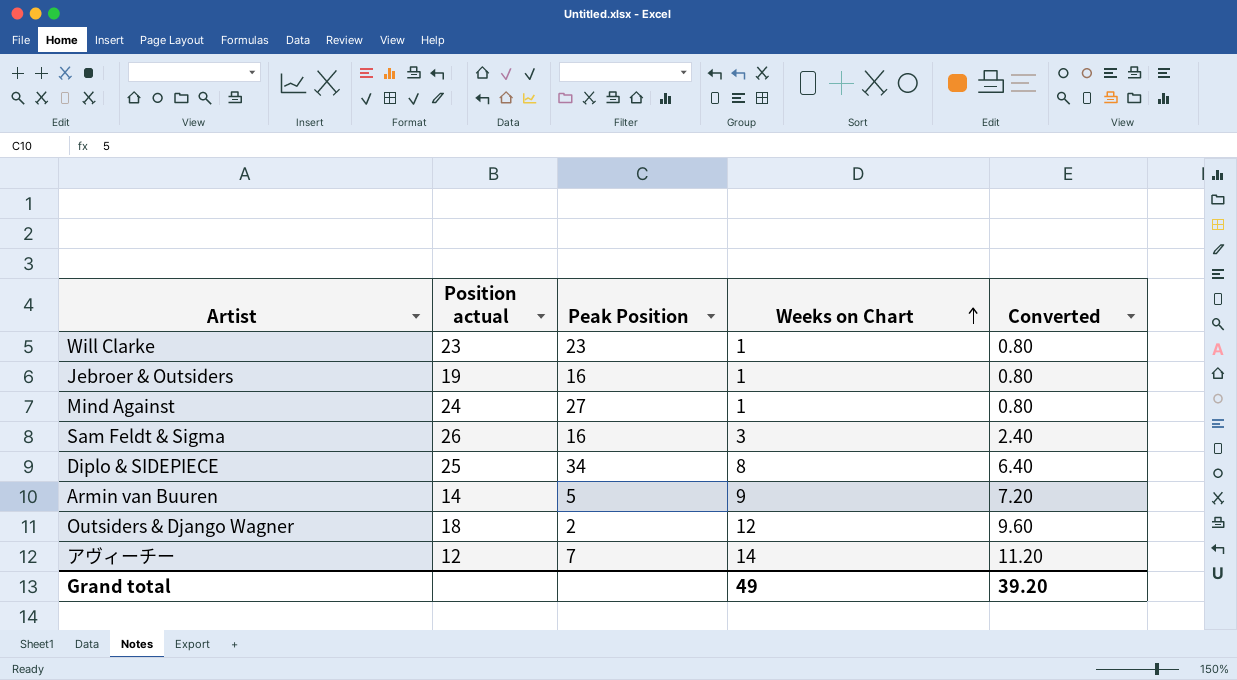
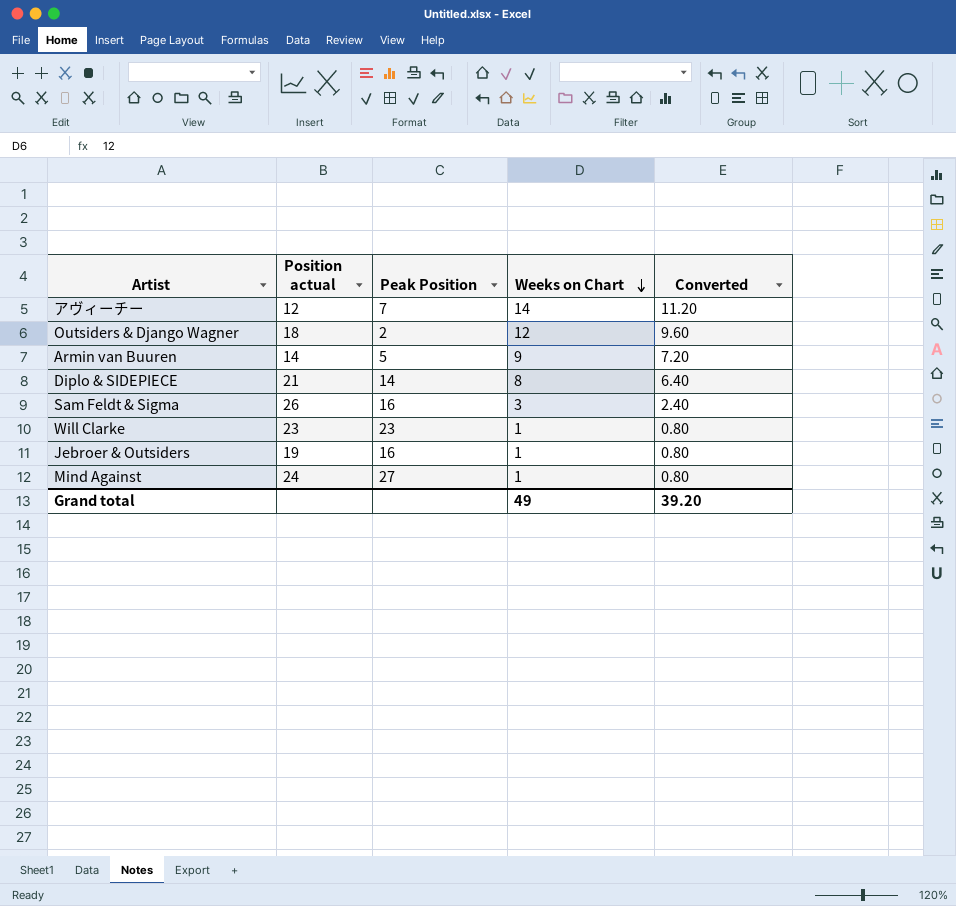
row order: Weeks on Chart ascending -> Weeks on Chart descending
Diplo & SIDEPIECE | Position actual: 25 -> 21
Diplo & SIDEPIECE | Peak Position: 34 -> 14

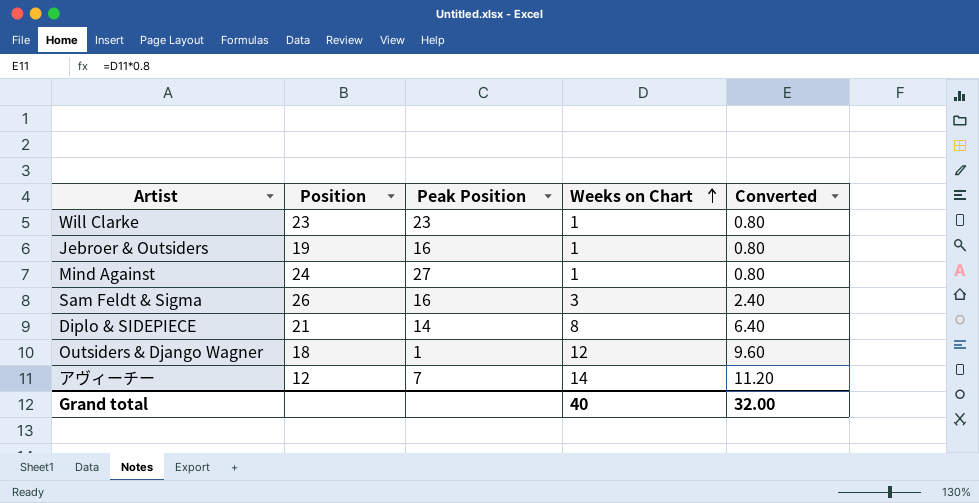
row order: Weeks on Chart descending -> Weeks on Chart ascending
column name: Position actual -> Position
row Armin van Buuren: 14 | 5 | 9 | 7.20 -> none
Outsiders & Django Wagner | Peak Position: 2 -> 1
Grand total | Weeks on Chart: 49 -> 40
Grand total | Converted: 39.20 -> 32.00

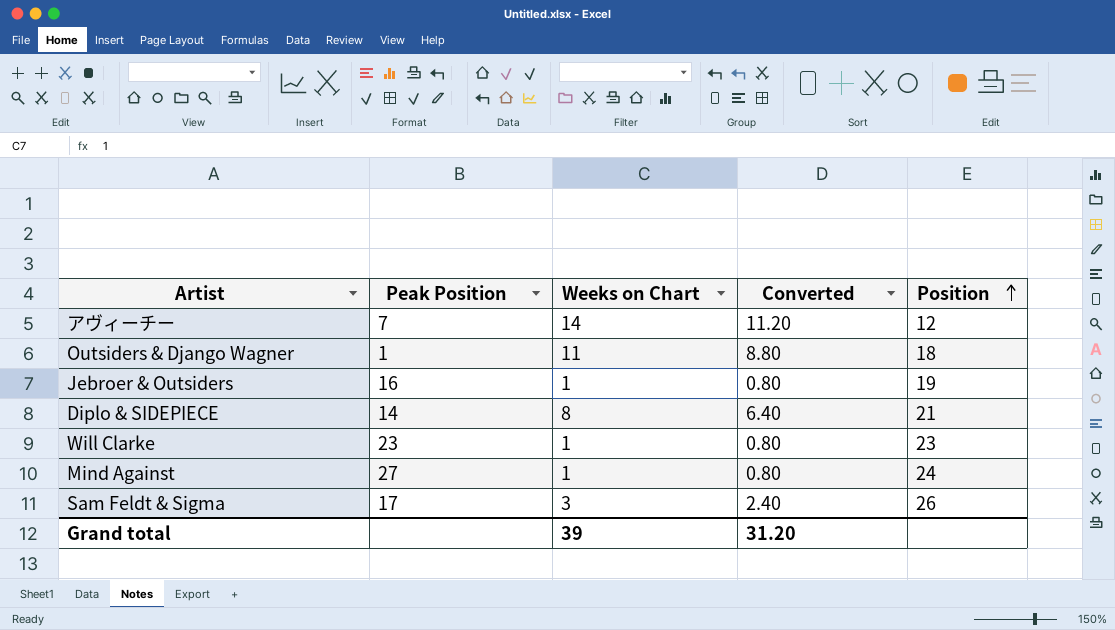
row order: Weeks on Chart ascending -> Position ascending
column Position | position: 2 -> 5
Outsiders & Django Wagner | Weeks on Chart: 12 -> 11
Outsiders & Django Wagner | Converted: 9.60 -> 8.80
Sam Feldt & Sigma | Peak Position: 16 -> 17
Grand total | Weeks on Chart: 40 -> 39
Grand total | Converted: 32.00 -> 31.20

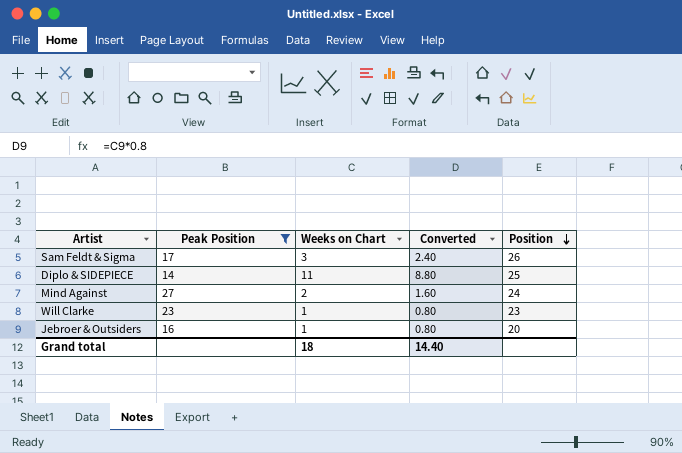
filter: none -> Peak Position >= 14
row order: Position ascending -> Position descending
Diplo & SIDEPIECE | Weeks on Chart: 8 -> 11
Diplo & SIDEPIECE | Converted: 6.40 -> 8.80
Diplo & SIDEPIECE | Position: 21 -> 25
Mind Against | Weeks on Chart: 1 -> 2
Mind Against | Converted: 0.80 -> 1.60
Jebroer & Outsiders | Position: 19 -> 20
Grand total | Weeks on Chart: 39 -> 18
Grand total | Converted: 31.20 -> 14.40

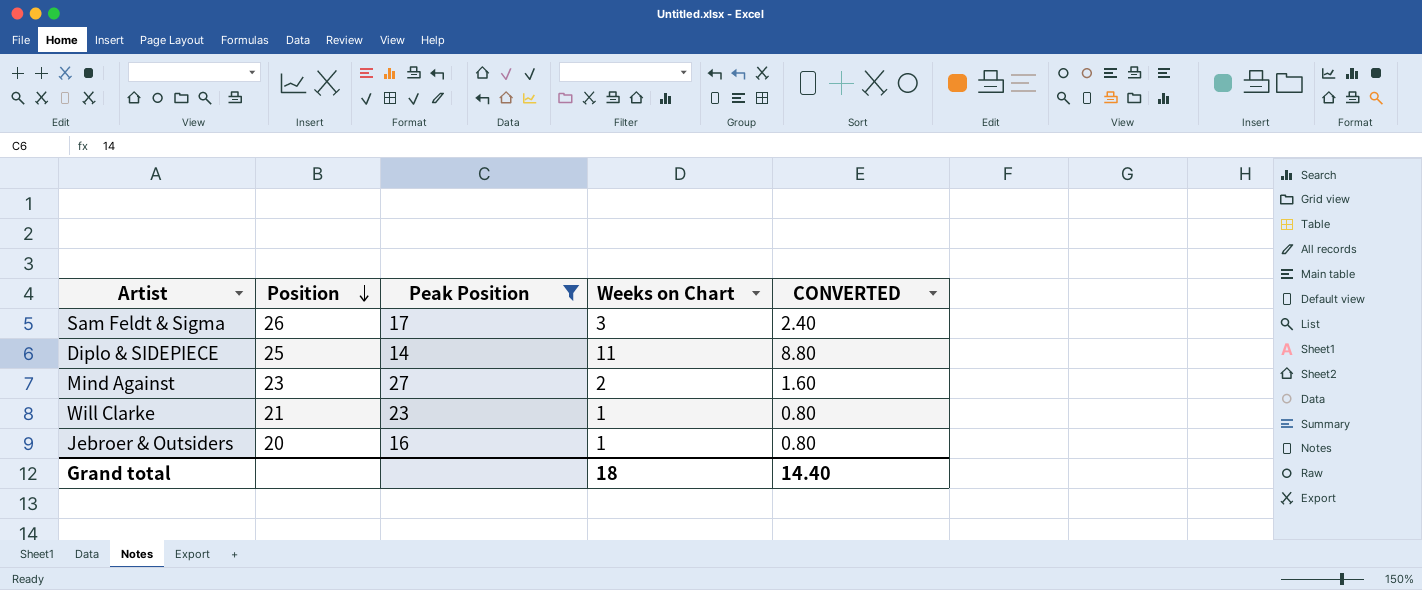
column Position | position: 5 -> 2
column name: Converted -> CONVERTED
Mind Against | Position: 24 -> 23
Will Clarke | Position: 23 -> 21

